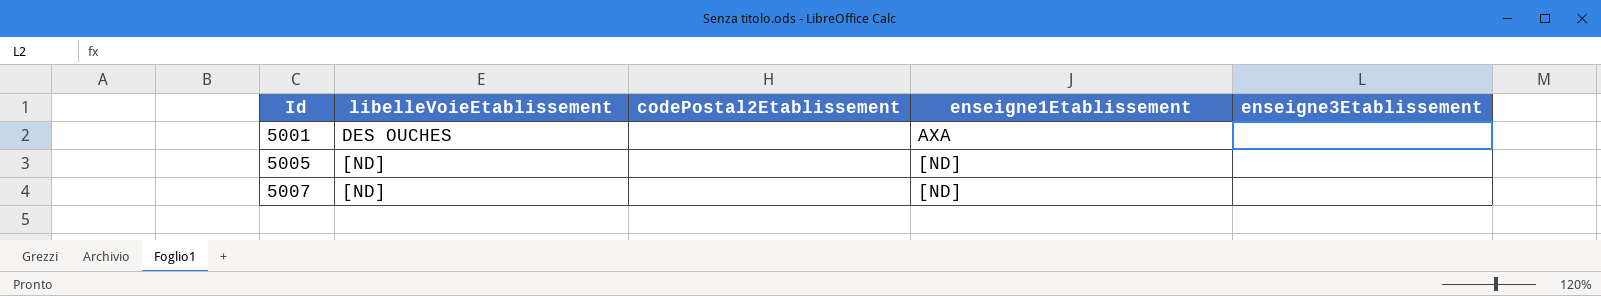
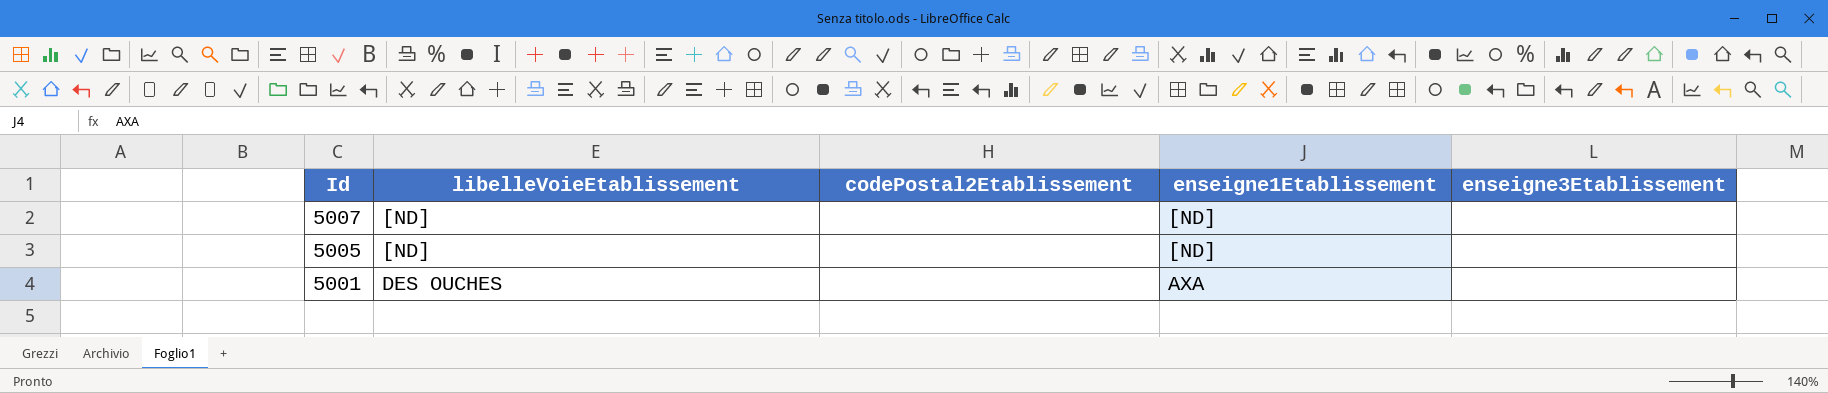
row order: Id ascending -> Id descending

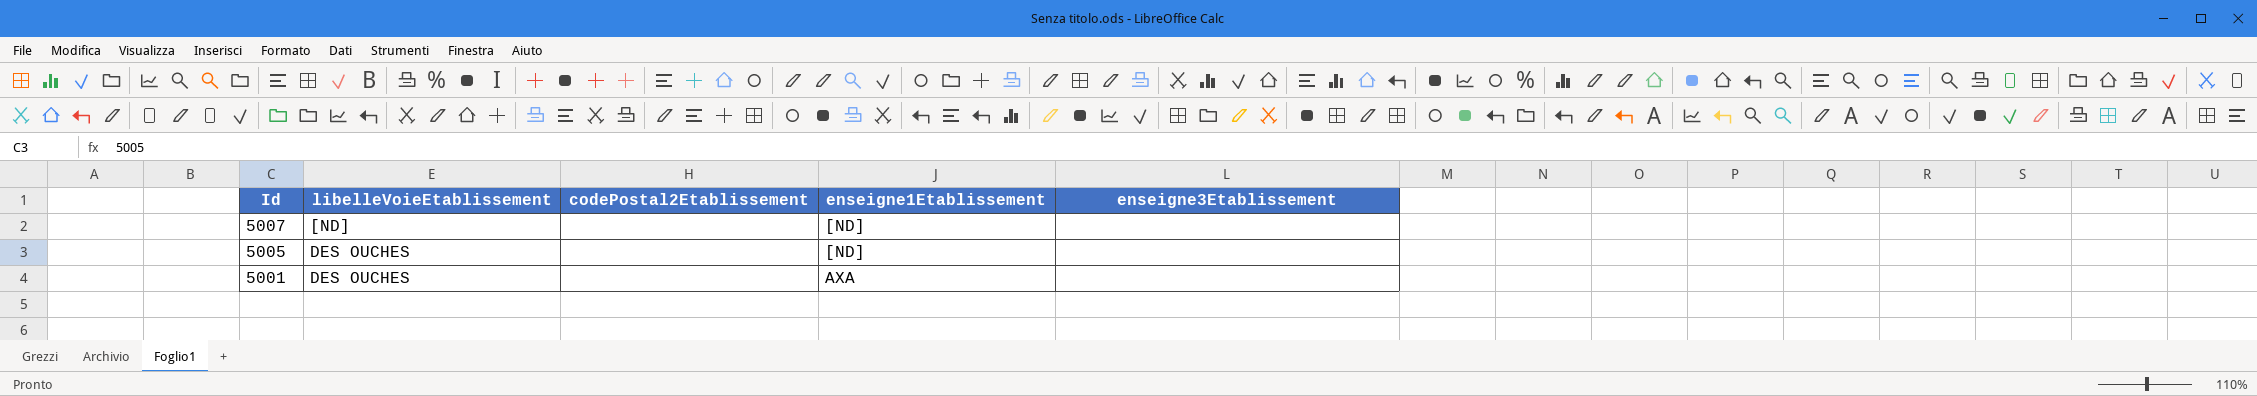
5005 | libelleVoieEtablissement: [ND] -> DES OUCHES

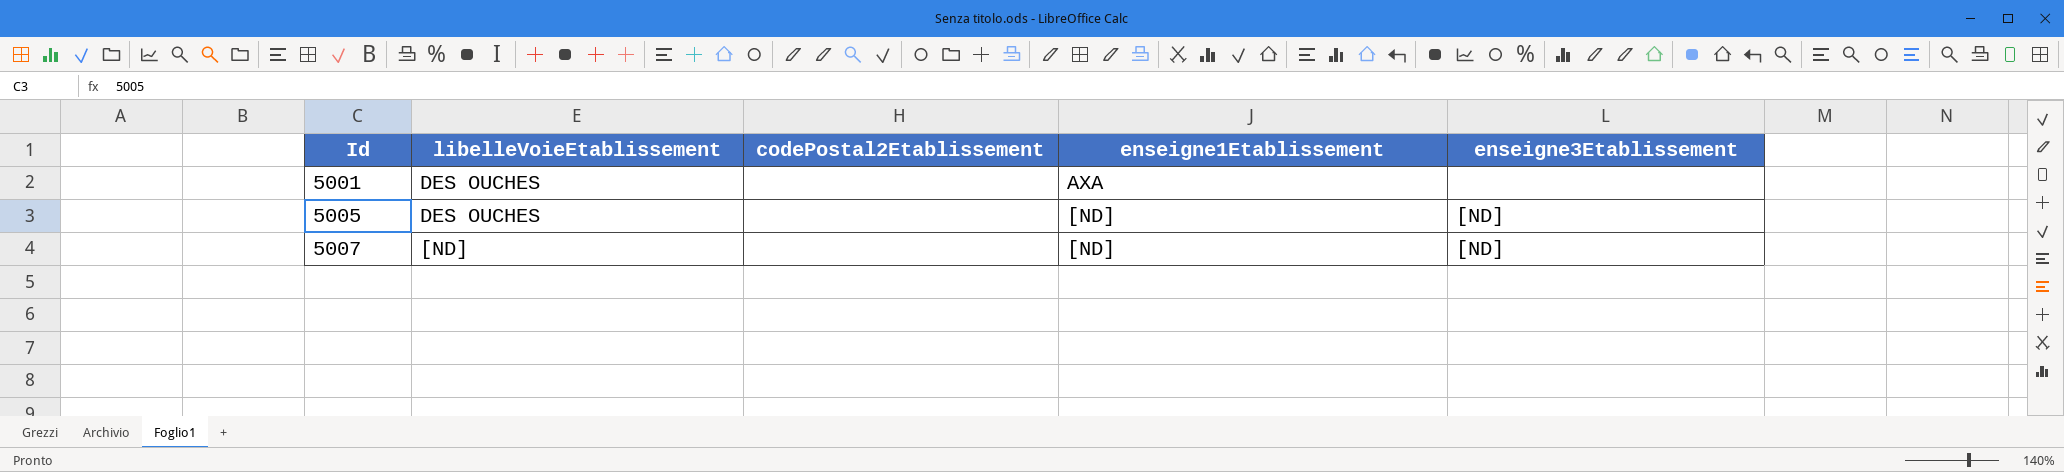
row order: Id descending -> Id ascending
5005 | enseigne3Etablissement: none -> [ND]
5007 | enseigne3Etablissement: none -> [ND]

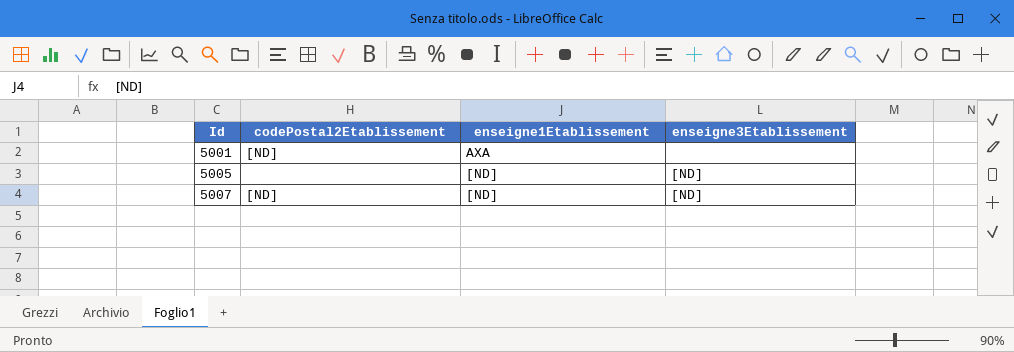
column libelleVoieEtablissement | position: 2 -> none
5001 | codePostal2Etablissement: none -> [ND]
5007 | codePostal2Etablissement: none -> [ND]

